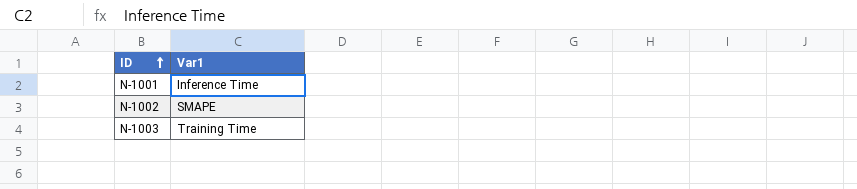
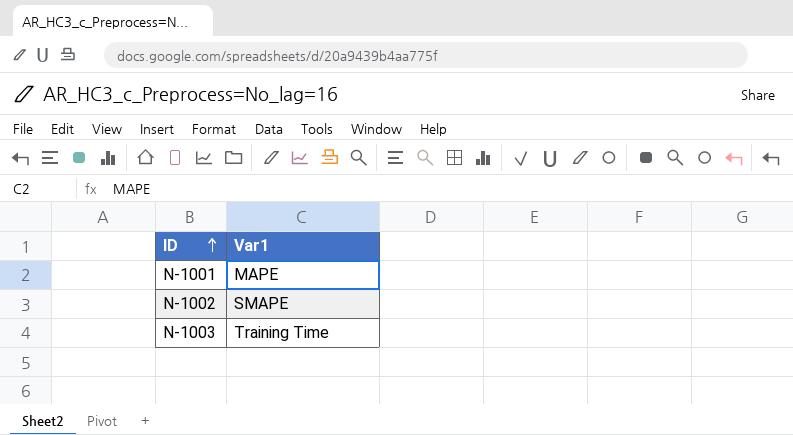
N-1001 | Var1: Inference Time -> MAPE

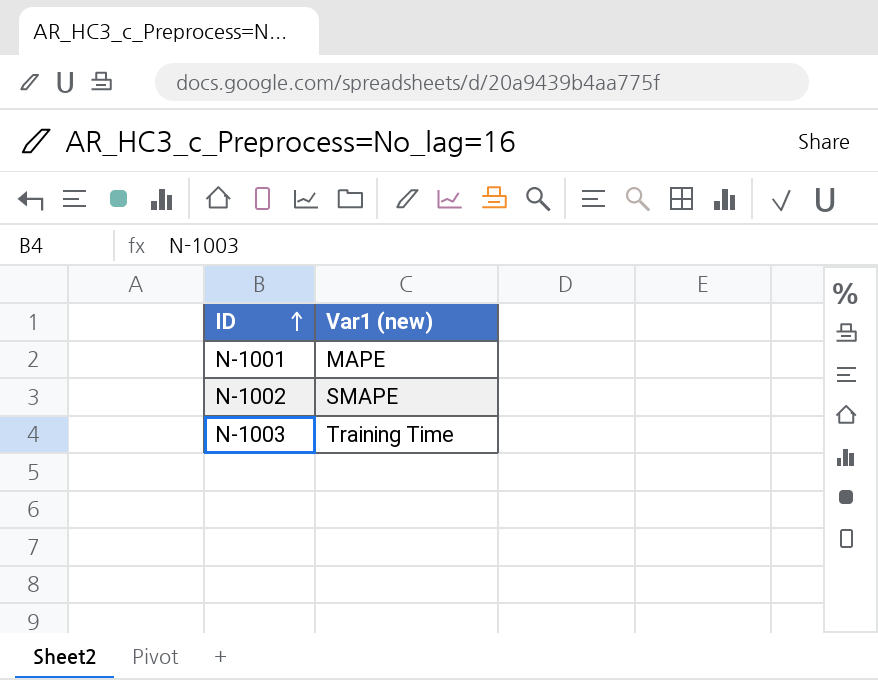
column name: Var1 -> Var1 (new)

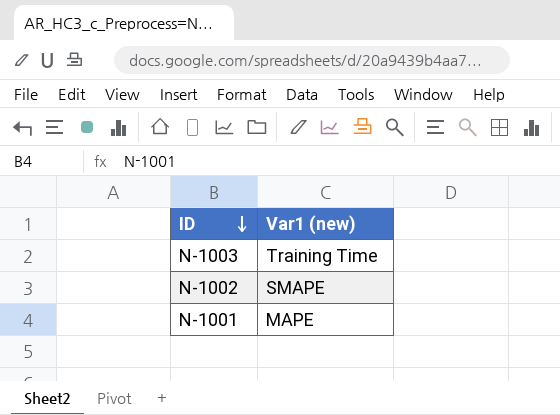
row order: ID ascending -> ID descending

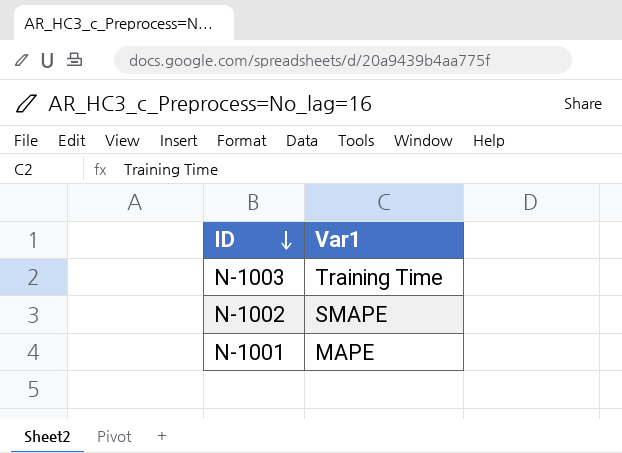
column name: Var1 (new) -> Var1

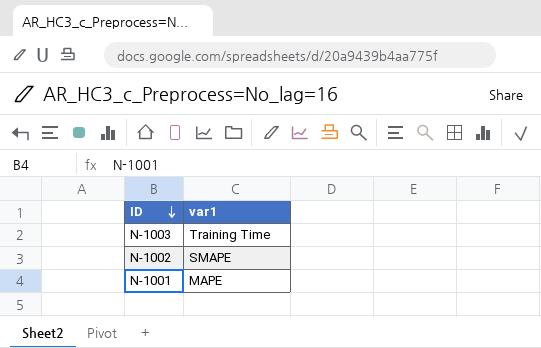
column name: Var1 -> var1

